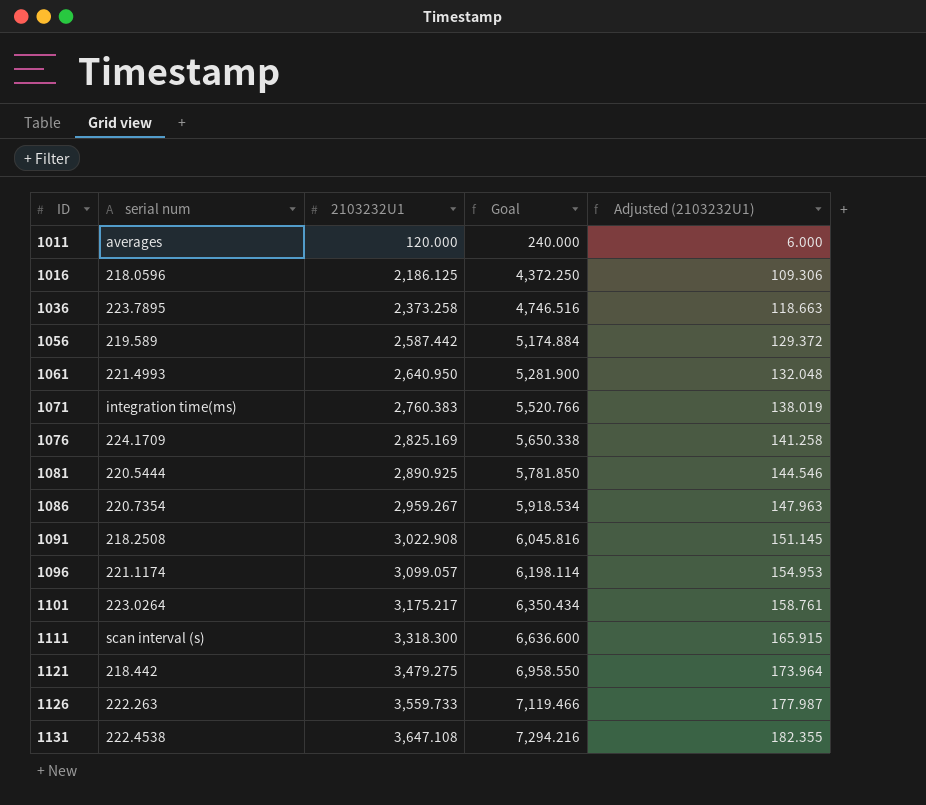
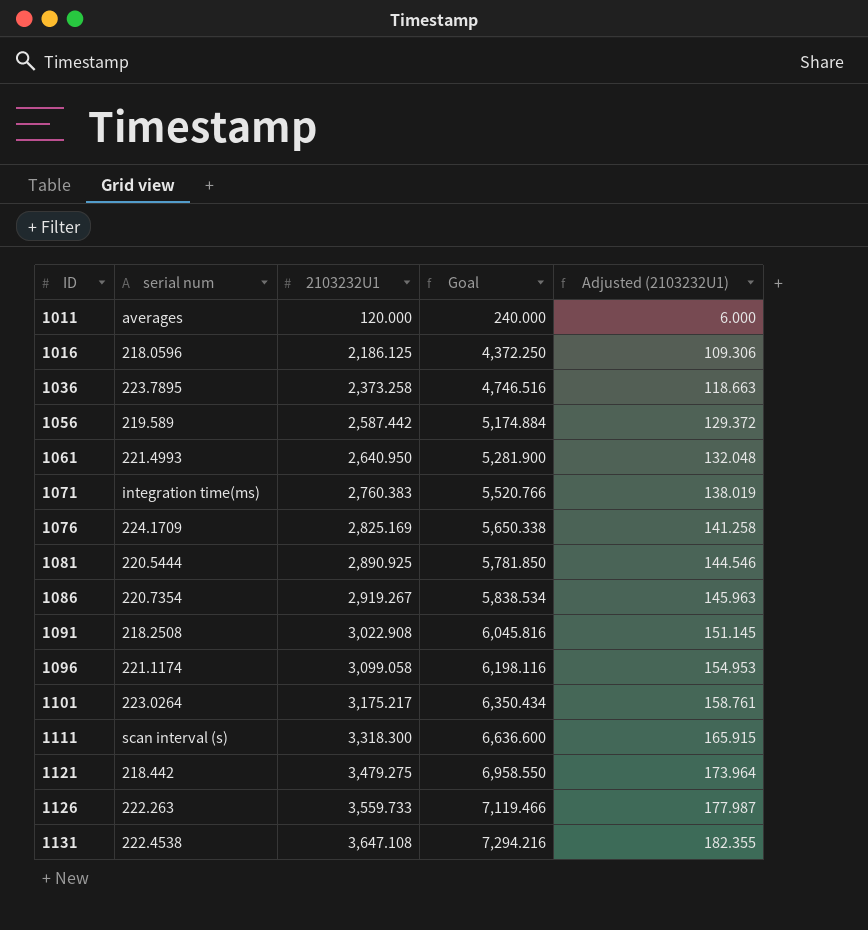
1086 | 2103232U1: 2,959.267 -> 2,919.267
1086 | Goal: 5,918.534 -> 5,838.534
1086 | Adjusted (2103232U1): 147.963 -> 145.963
1096 | 2103232U1: 3,099.057 -> 3,099.058
1096 | Goal: 6,198.114 -> 6,198.116

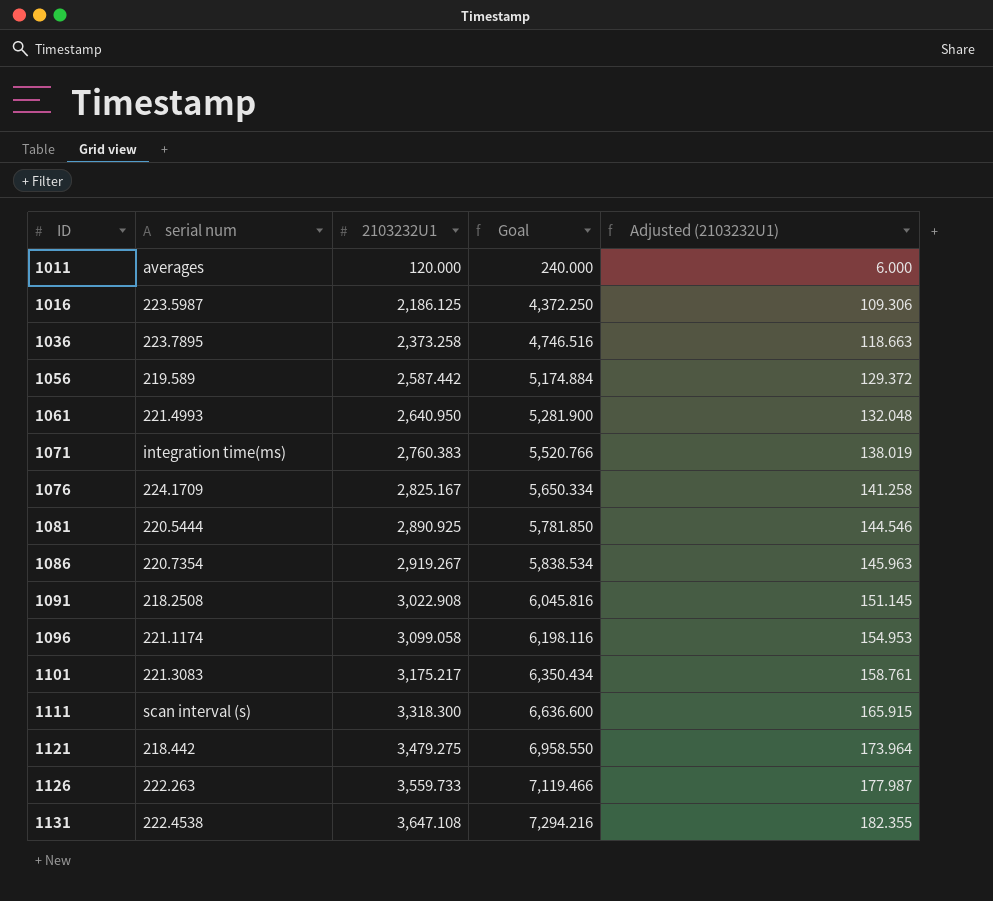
1016 | serial num: 218.0596 -> 223.5987
1076 | 2103232U1: 2,825.169 -> 2,825.167
1076 | Goal: 5,650.338 -> 5,650.334
1101 | serial num: 223.0264 -> 221.3083

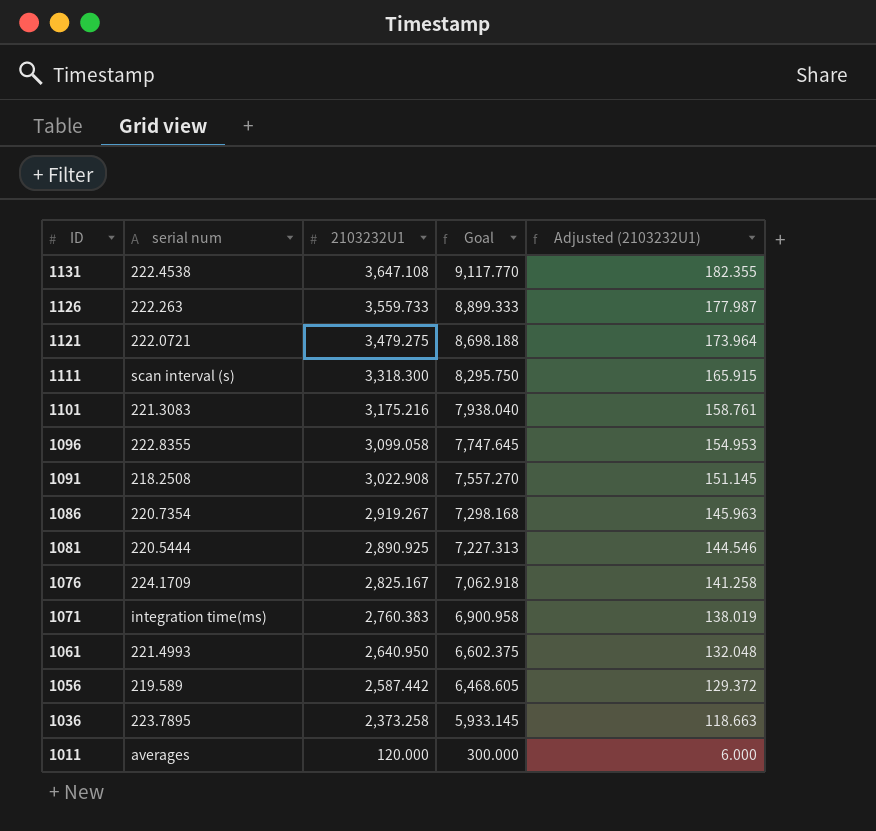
row order: ID ascending -> ID descending
column Goal | formula: [2103232U1] * 2 -> [2103232U1] * 2.5
row 1016: 223.5987 | 2,186.125 | 4,372.250 | 109.306 -> none
1121 | serial num: 218.442 -> 222.0721
1101 | 2103232U1: 3,175.217 -> 3,175.216
1096 | serial num: 221.1174 -> 222.8355

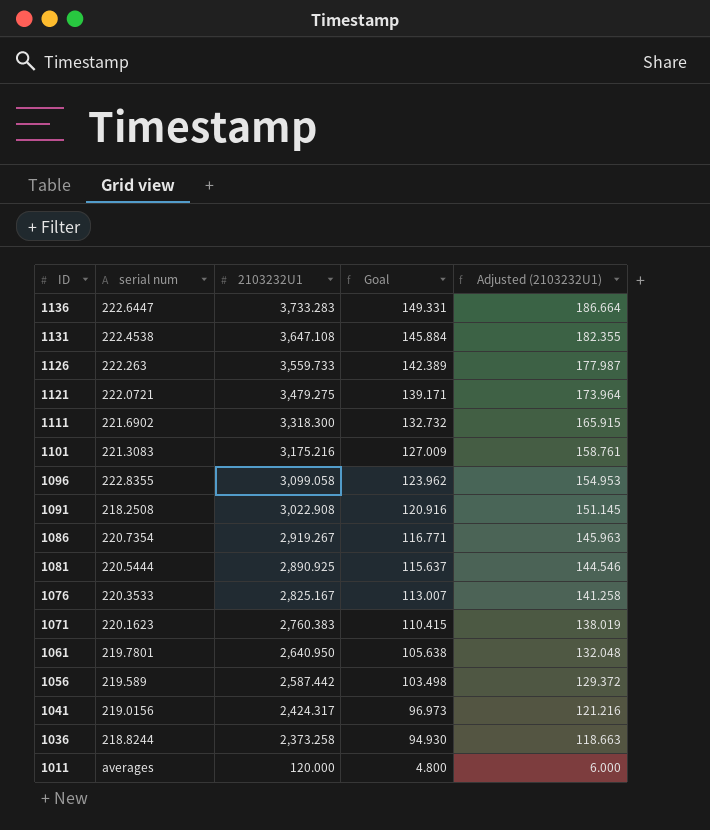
column Goal | formula: [2103232U1] * 2.5 -> [2103232U1] * 0.04
row 1136: none -> 222.6447 | 3,733.283 | 149.331 | 186.664
1111 | serial num: scan interval (s) -> 221.6902
1076 | serial num: 224.1709 -> 220.3533
1071 | serial num: integration time(ms) -> 220.1623
1061 | serial num: 221.4993 -> 219.7801
row 1041: none -> 219.0156 | 2,424.317 | 96.973 | 121.216
1036 | serial num: 223.7895 -> 218.8244

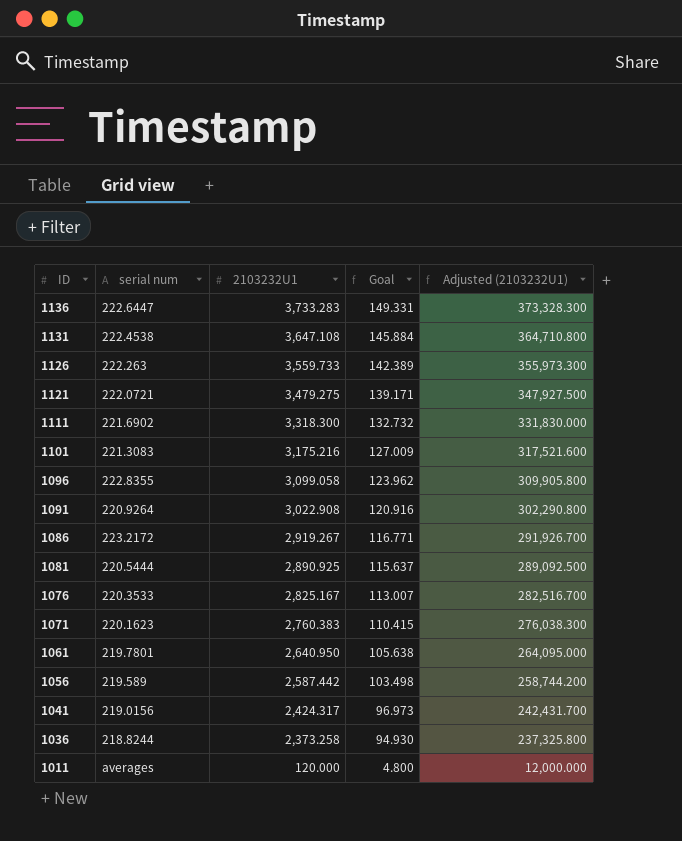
column Adjusted (2103232U1) | formula: [2103232U1] * 0.05 -> [2103232U1] * 100
1091 | serial num: 218.2508 -> 220.9264
1086 | serial num: 220.7354 -> 223.2172

